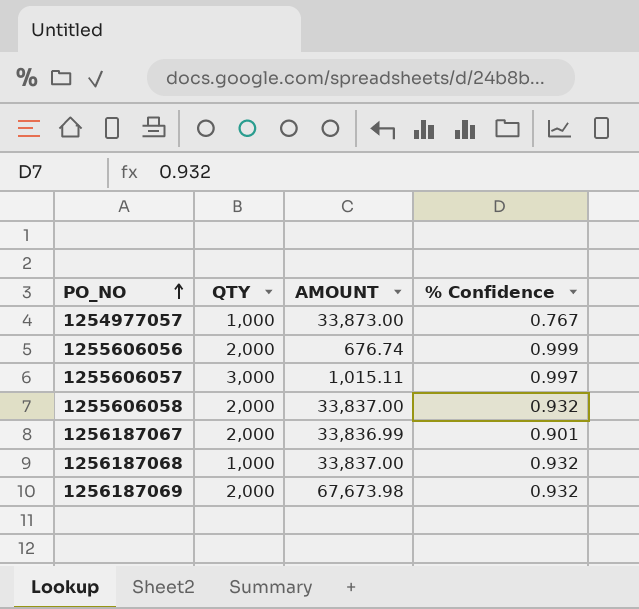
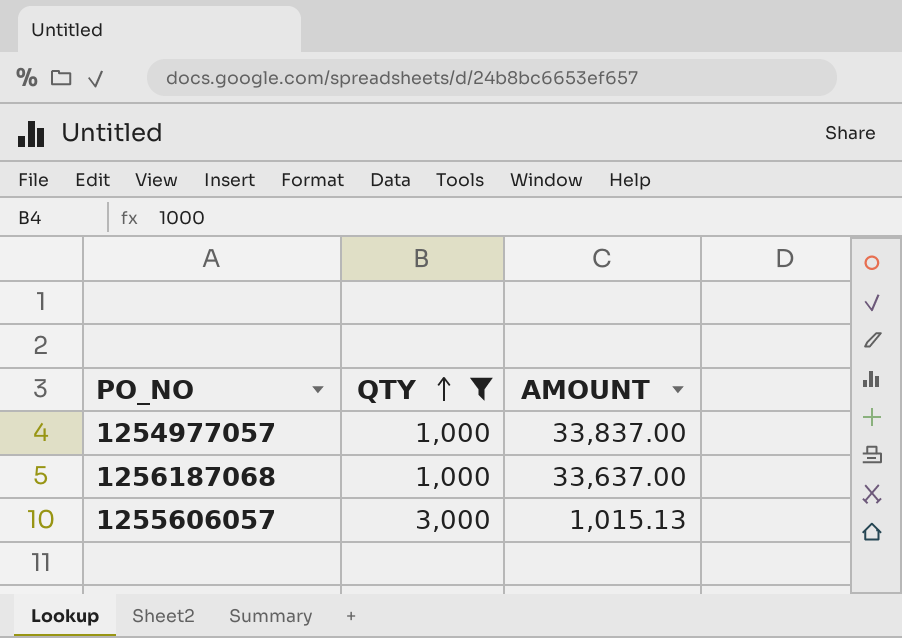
filter: none -> QTY != 2,000
row order: PO_NO ascending -> QTY ascending
column % Confidence | position: 4 -> none
1254977057 | AMOUNT: 33,873.00 -> 33,837.00
1256187068 | AMOUNT: 33,837.00 -> 33,637.00
1255606057 | AMOUNT: 1,015.11 -> 1,015.13

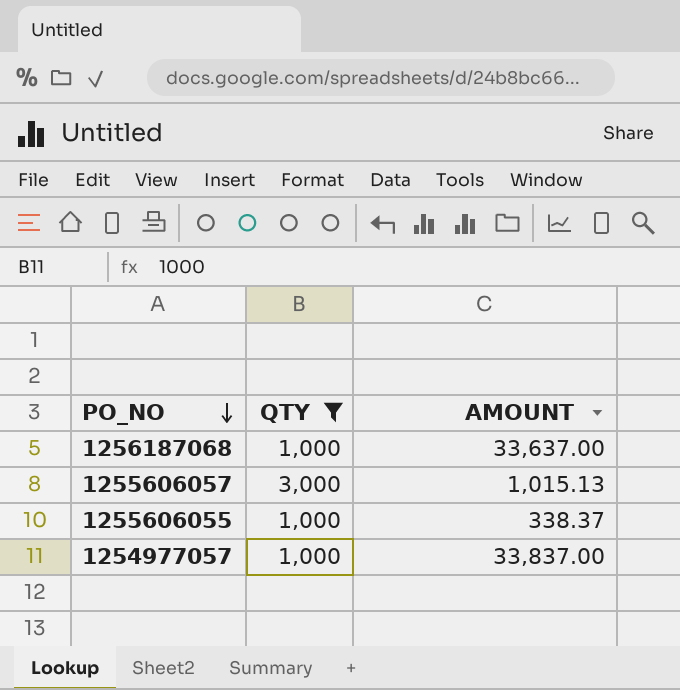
row order: QTY ascending -> PO_NO descending
row 1255606055: none -> 1,000 | 338.37

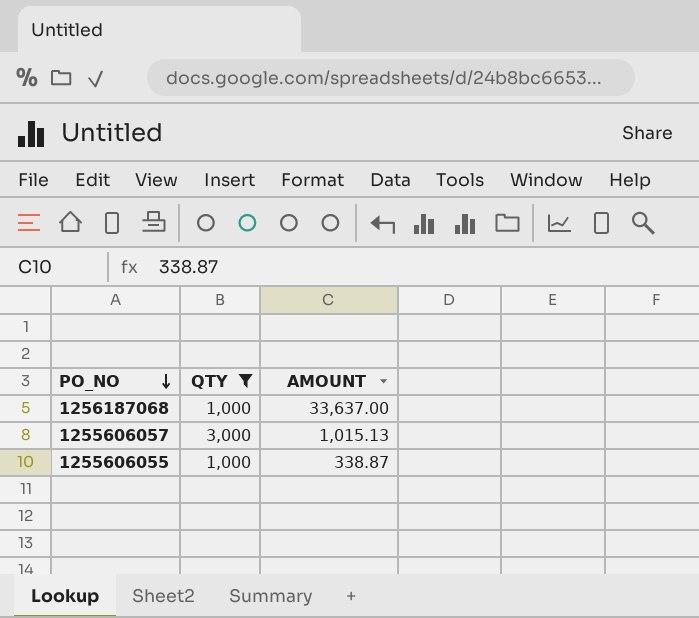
row 1254977057: 1,000 | 33,837.00 -> none
1255606055 | AMOUNT: 338.37 -> 338.87

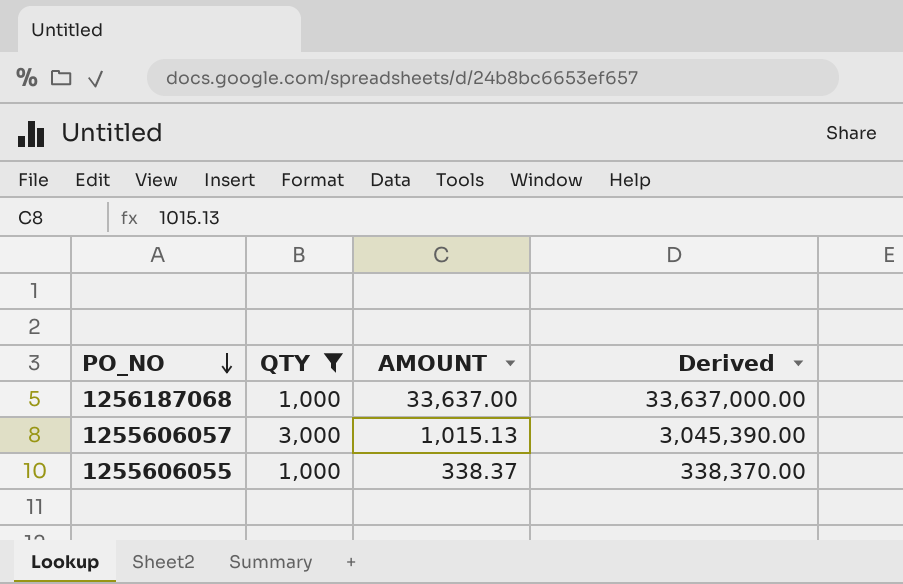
column Derived | formula: none -> [QTY] * [AMOUNT]
1255606055 | AMOUNT: 338.87 -> 338.37

